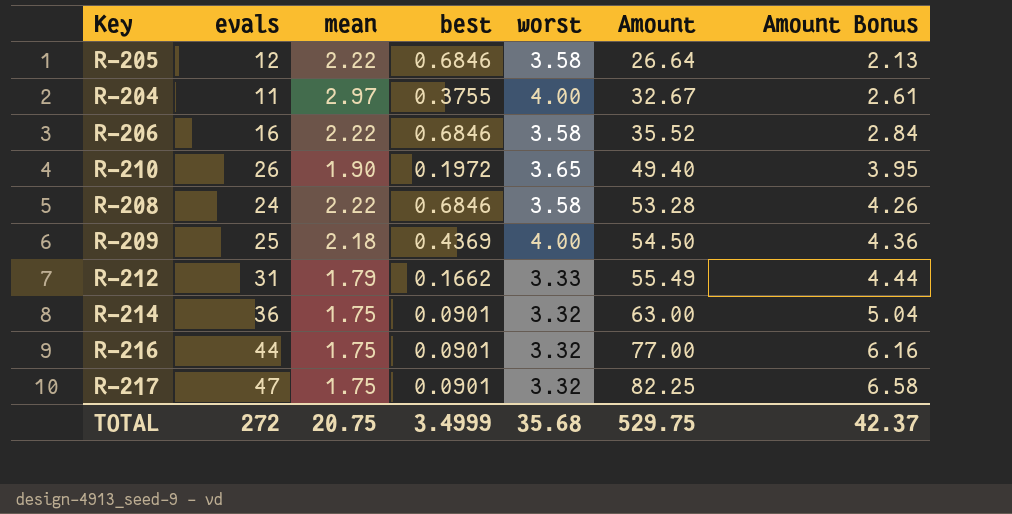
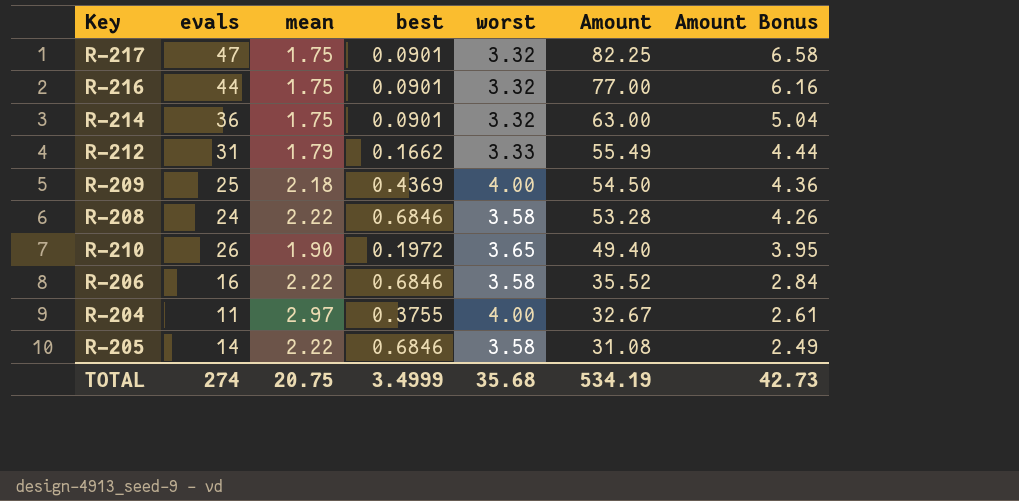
row order: Amount ascending -> Amount descending
R-205 | evals: 12 -> 14
R-205 | Amount: 26.64 -> 31.08
R-205 | Amount Bonus: 2.13 -> 2.49
TOTAL | evals: 272 -> 274
TOTAL | Amount: 529.75 -> 534.19
TOTAL | Amount Bonus: 42.37 -> 42.73

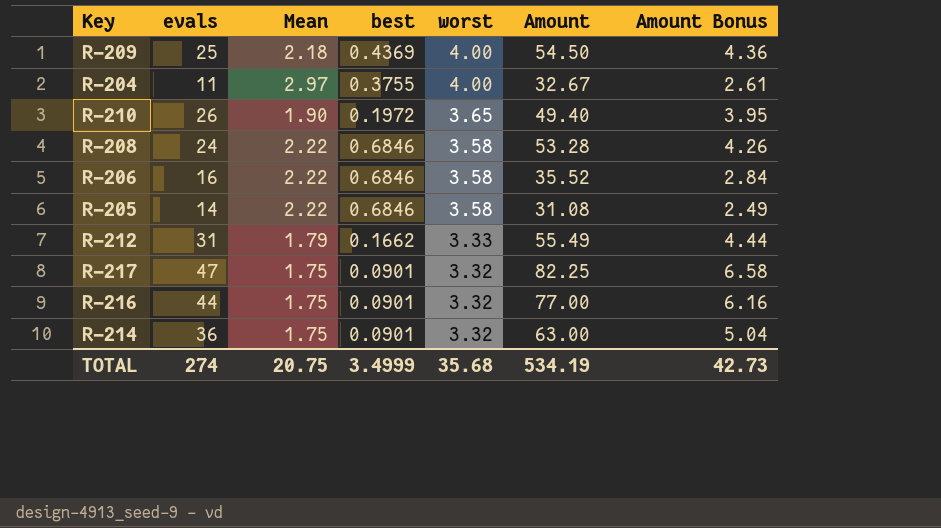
row order: Amount descending -> worst descending
column name: mean -> Mean

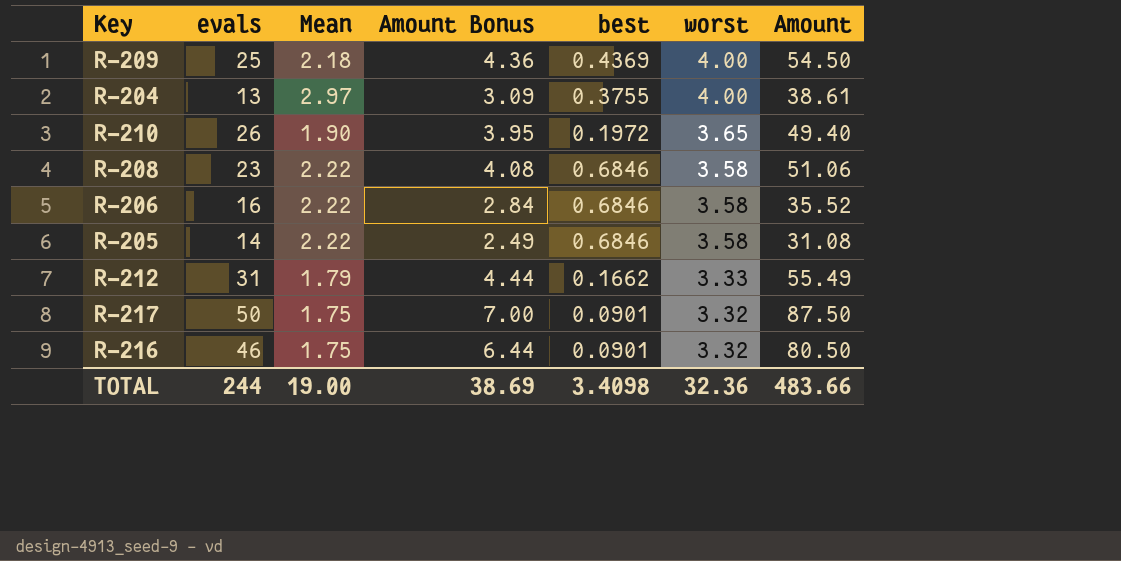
column Amount Bonus | position: 7 -> 4
row R-214: 36 | 1.75 | 0.0901 | 3.32 | 63.00 | 5.04 -> none
R-204 | evals: 11 -> 13
R-204 | Amount Bonus: 2.61 -> 3.09
R-204 | Amount: 32.67 -> 38.61
R-208 | evals: 24 -> 23
R-208 | Amount Bonus: 4.26 -> 4.08
R-208 | Amount: 53.28 -> 51.06
R-217 | evals: 47 -> 50
R-217 | Amount Bonus: 6.58 -> 7.00
R-217 | Amount: 82.25 -> 87.50
R-216 | evals: 44 -> 46
R-216 | Amount Bonus: 6.16 -> 6.44
R-216 | Amount: 77.00 -> 80.50
TOTAL | evals: 274 -> 244
TOTAL | Mean: 20.75 -> 19.00
TOTAL | Amount Bonus: 42.73 -> 38.69
TOTAL | best: 3.4999 -> 3.4098
TOTAL | worst: 35.68 -> 32.36
TOTAL | Amount: 534.19 -> 483.66

